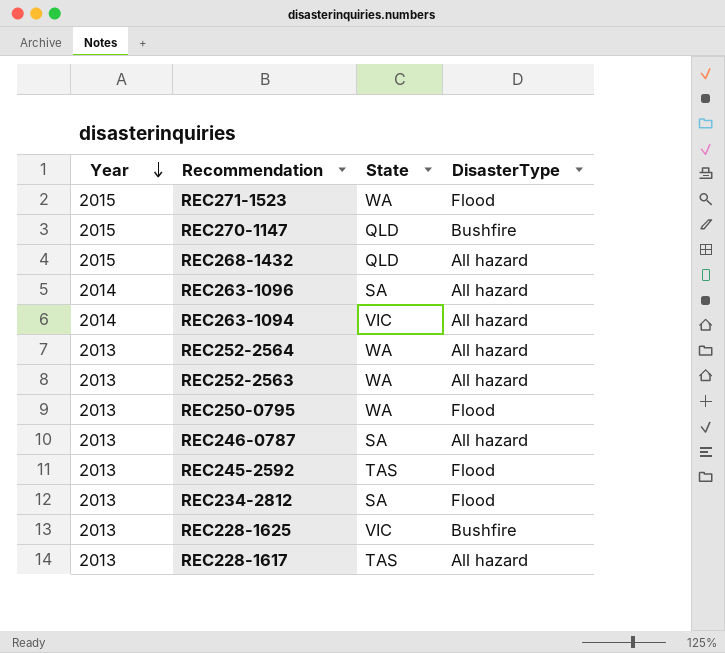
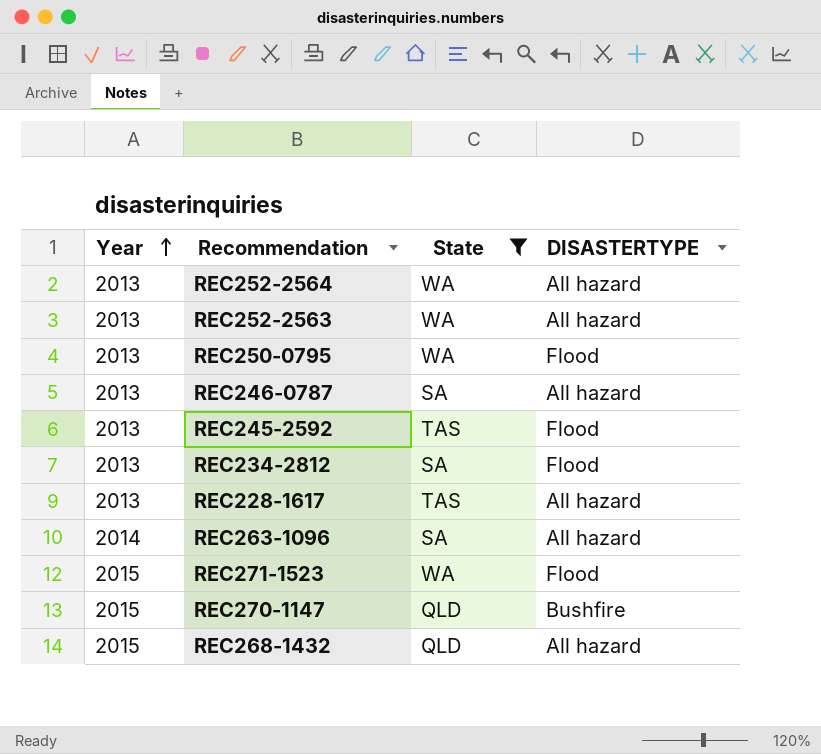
filter: none -> State != VIC
row order: Year descending -> Year ascending
column name: DisasterType -> DISASTERTYPE

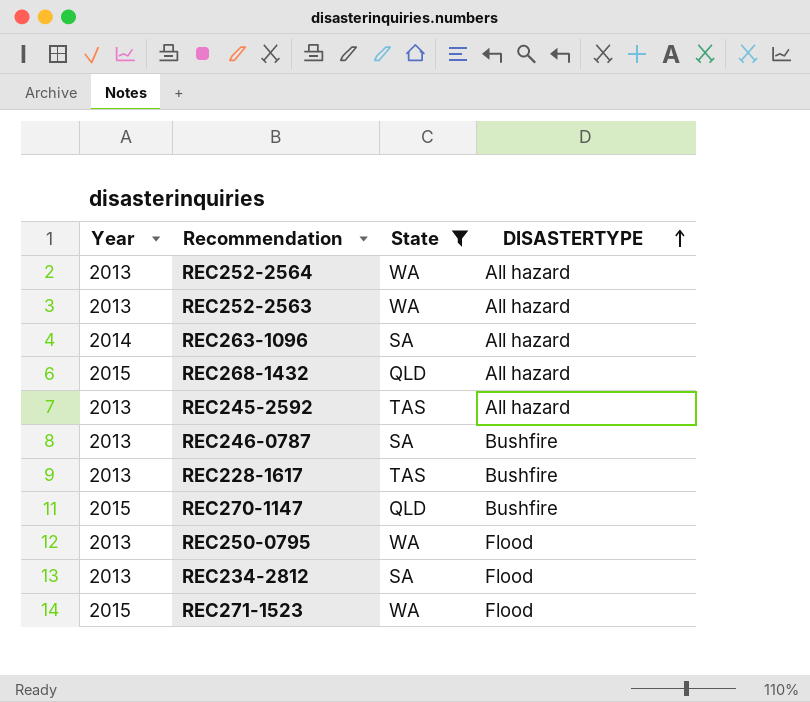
row order: Year ascending -> DISASTERTYPE ascending
REC245-2592 | DISASTERTYPE: Flood -> All hazard
REC246-0787 | DISASTERTYPE: All hazard -> Bushfire
REC228-1617 | DISASTERTYPE: All hazard -> Bushfire

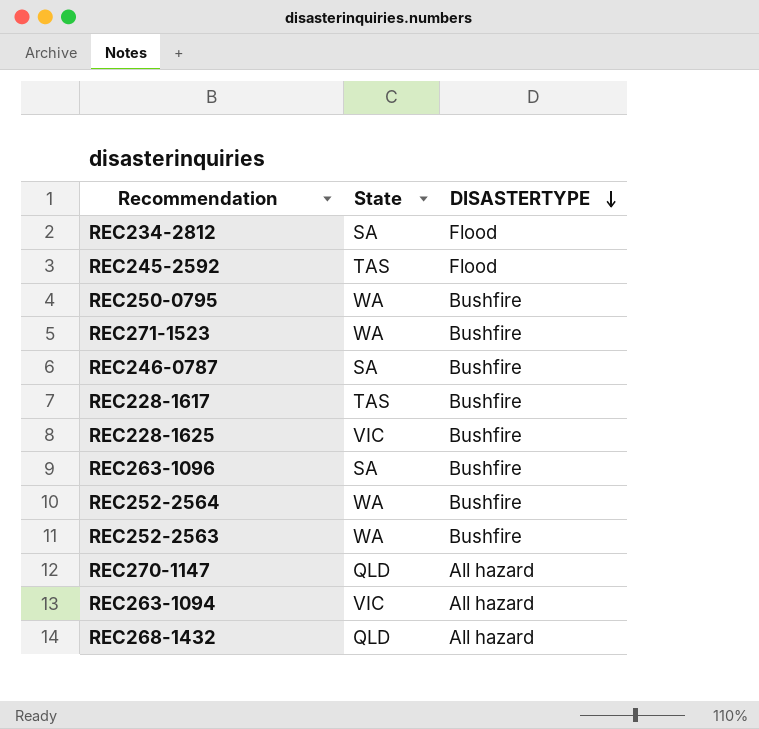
filter: State != VIC -> none
row order: DISASTERTYPE ascending -> DISASTERTYPE descending
column Year | position: 1 -> none
REC245-2592 | DISASTERTYPE: All hazard -> Flood
REC250-0795 | DISASTERTYPE: Flood -> Bushfire
REC271-1523 | DISASTERTYPE: Flood -> Bushfire
REC263-1096 | DISASTERTYPE: All hazard -> Bushfire
REC252-2564 | DISASTERTYPE: All hazard -> Bushfire
REC252-2563 | DISASTERTYPE: All hazard -> Bushfire
REC270-1147 | DISASTERTYPE: Bushfire -> All hazard

